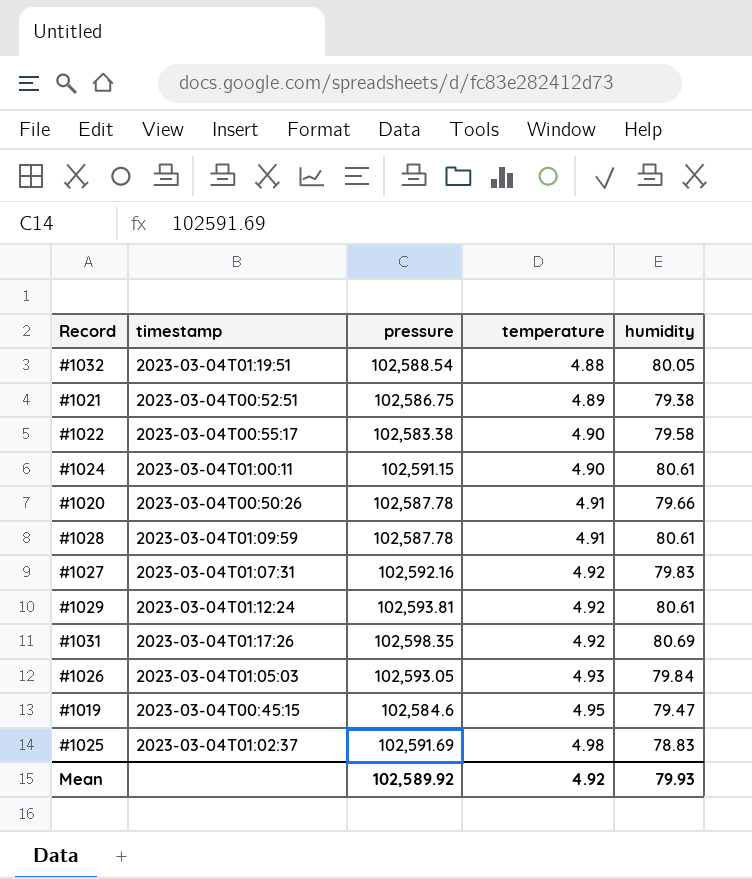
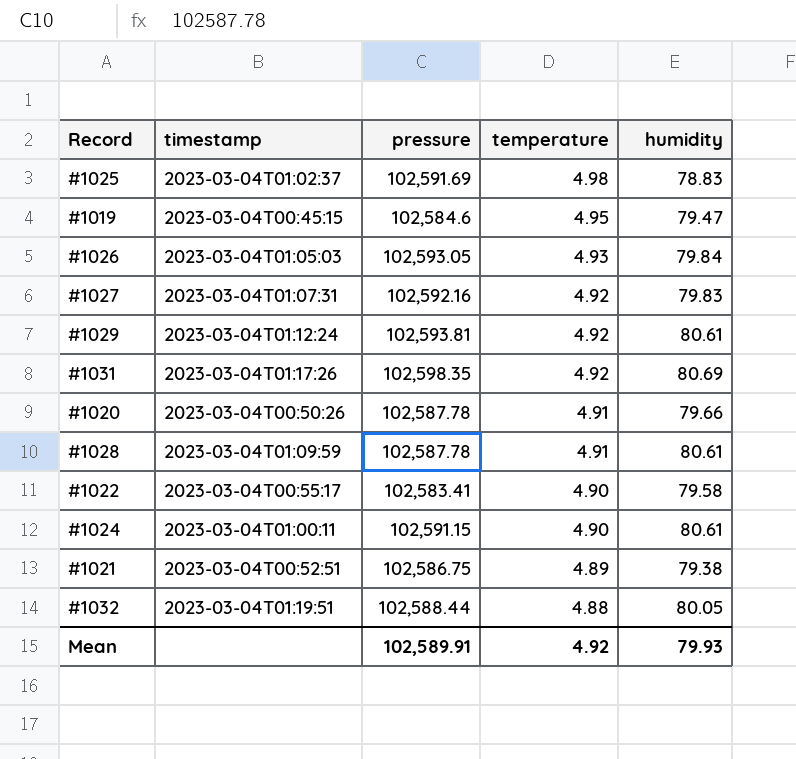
row order: temperature ascending -> temperature descending
#1022 | pressure: 102,583.38 -> 102,583.41
#1032 | pressure: 102,588.54 -> 102,588.44
Mean | pressure: 102,589.92 -> 102,589.91

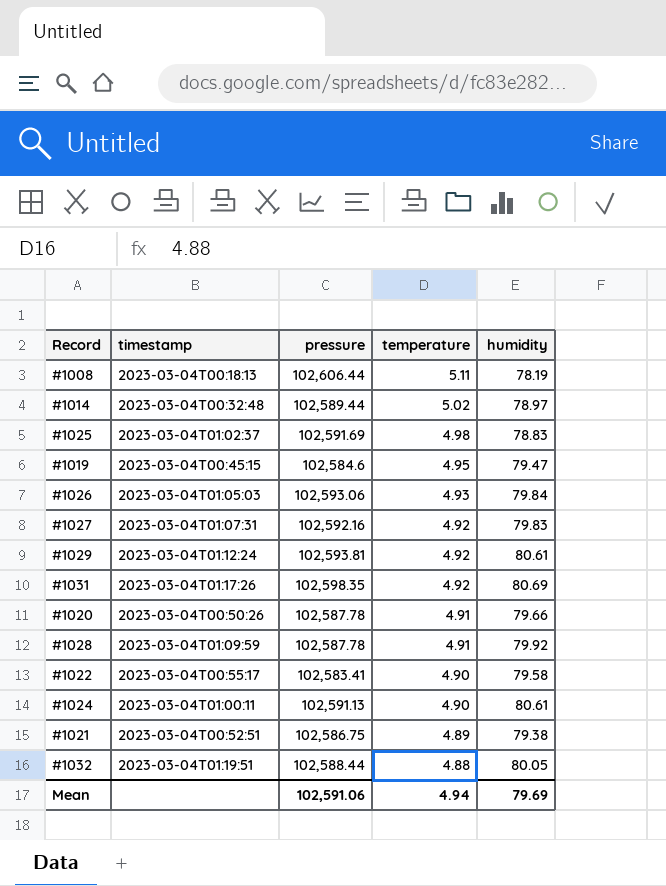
row #1008: none -> 2023-03-04T00:18:13 | 102,606.44 | 5.11 | 78.19
row #1014: none -> 2023-03-04T00:32:48 | 102,589.44 | 5.02 | 78.97
#1026 | pressure: 102,593.05 -> 102,593.06
#1028 | humidity: 80.61 -> 79.92
#1024 | pressure: 102,591.15 -> 102,591.13
Mean | pressure: 102,589.91 -> 102,591.06
Mean | temperature: 4.92 -> 4.94
Mean | humidity: 79.93 -> 79.69

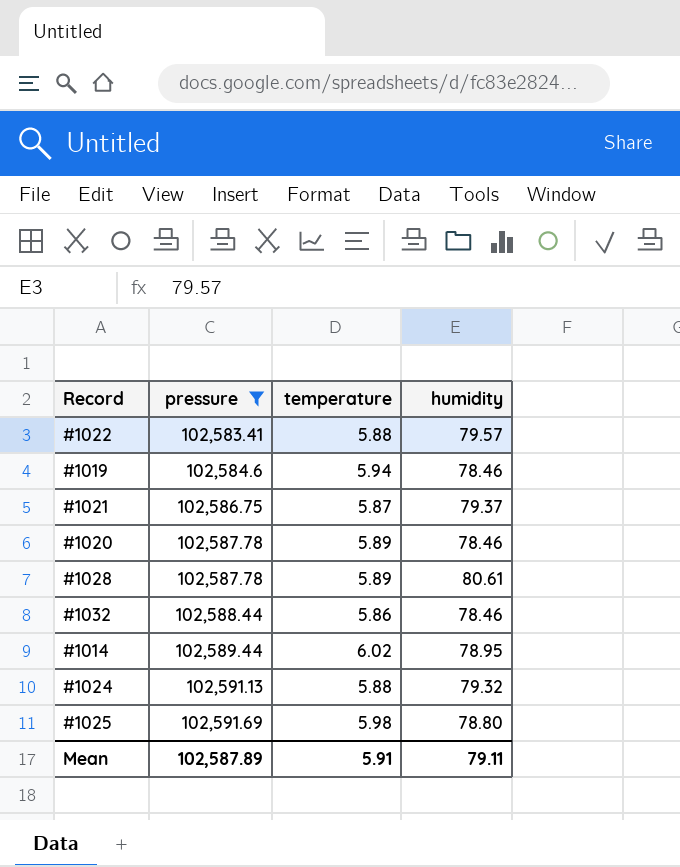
filter: none -> pressure <= 102,591.69
row order: temperature descending -> pressure ascending
column timestamp | position: 2 -> none
#1022 | temperature: 4.90 -> 5.88
#1022 | humidity: 79.58 -> 79.57
#1019 | temperature: 4.95 -> 5.94
#1019 | humidity: 79.47 -> 78.46
#1021 | temperature: 4.89 -> 5.87
#1021 | humidity: 79.38 -> 79.37
#1020 | temperature: 4.91 -> 5.89
#1020 | humidity: 79.66 -> 78.46
#1028 | temperature: 4.91 -> 5.89
#1028 | humidity: 79.92 -> 80.61
#1032 | temperature: 4.88 -> 5.86
#1032 | humidity: 80.05 -> 78.46
#1014 | temperature: 5.02 -> 6.02
#1014 | humidity: 78.97 -> 78.95
#1024 | temperature: 4.90 -> 5.88
#1024 | humidity: 80.61 -> 79.32
#1025 | temperature: 4.98 -> 5.98
#1025 | humidity: 78.83 -> 78.80
Mean | pressure: 102,591.06 -> 102,587.89
Mean | temperature: 4.94 -> 5.91
Mean | humidity: 79.69 -> 79.11

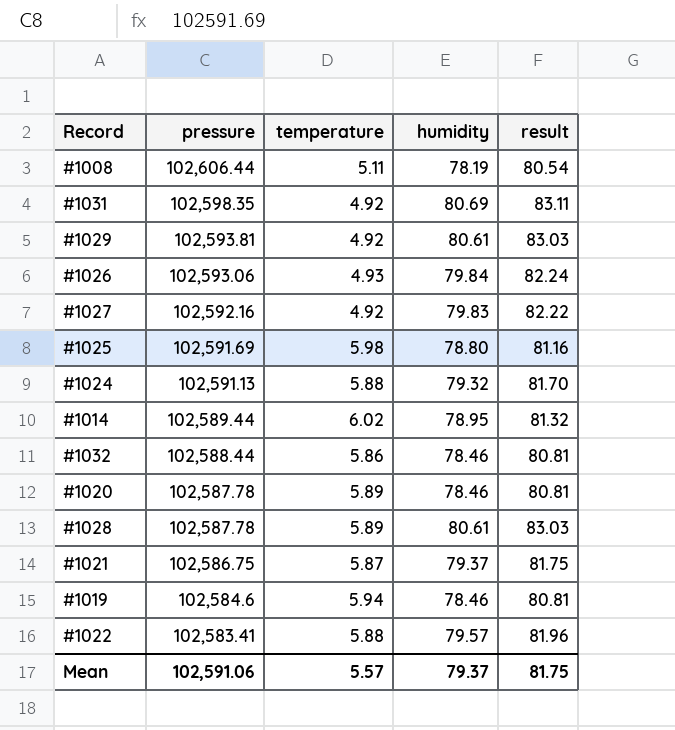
filter: pressure <= 102,591.69 -> none
row order: pressure ascending -> pressure descending
column result | formula: none -> [humidity] * 1.03
Mean | pressure: 102,587.89 -> 102,591.06
Mean | temperature: 5.91 -> 5.57
Mean | humidity: 79.11 -> 79.37

